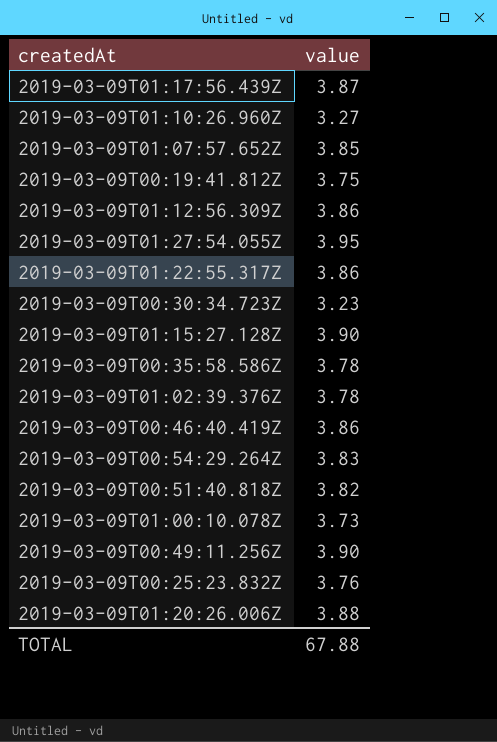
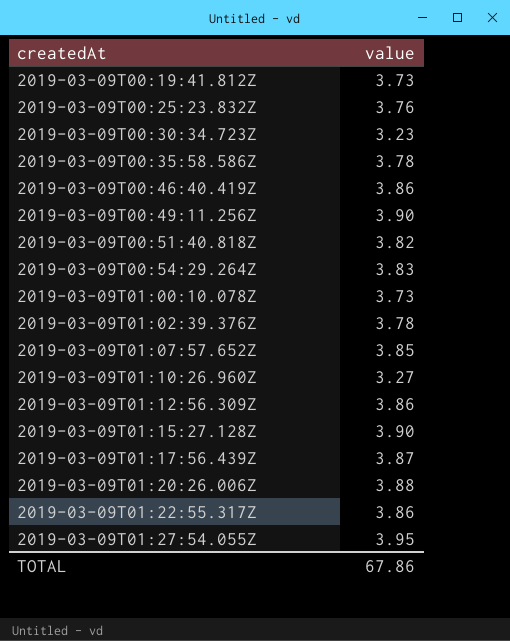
row order: none -> createdAt ascending
2019-03-09T00:19:41.812Z | value: 3.75 -> 3.73
TOTAL | value: 67.88 -> 67.86

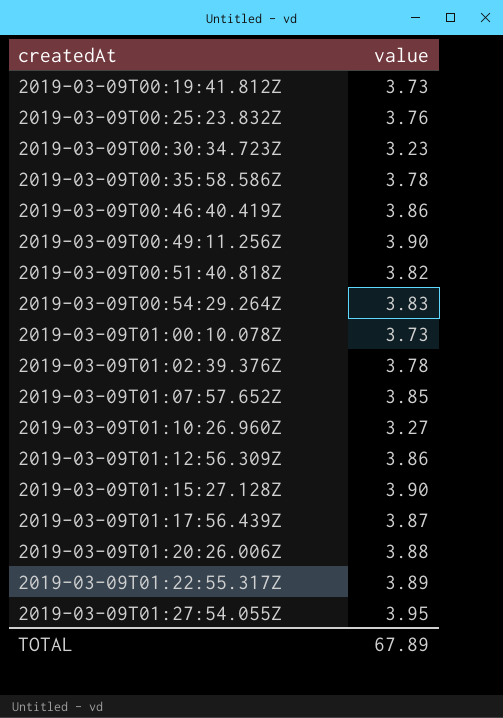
2019-03-09T01:22:55.317Z | value: 3.86 -> 3.89
TOTAL | value: 67.86 -> 67.89

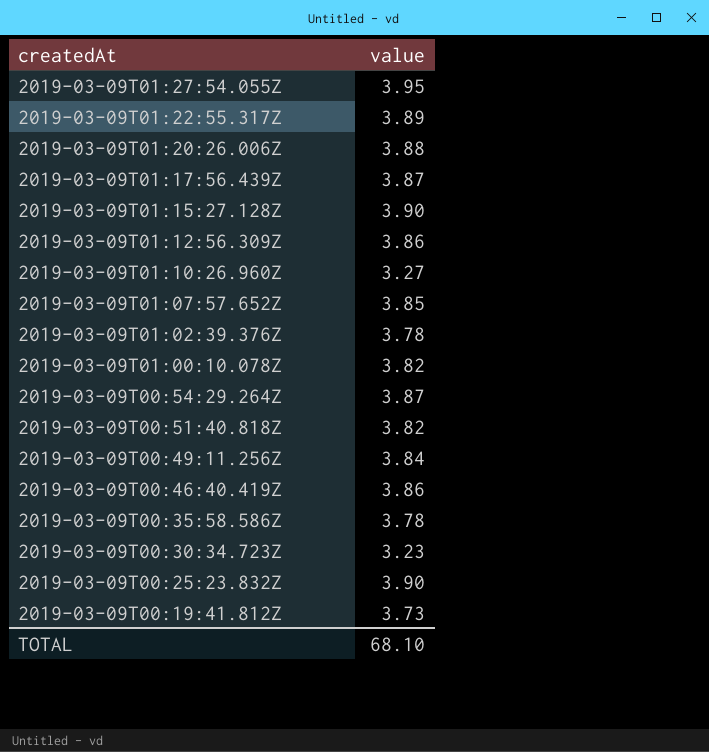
row order: createdAt ascending -> createdAt descending
2019-03-09T01:00:10.078Z | value: 3.73 -> 3.82
2019-03-09T00:54:29.264Z | value: 3.83 -> 3.87
2019-03-09T00:49:11.256Z | value: 3.90 -> 3.84
2019-03-09T00:25:23.832Z | value: 3.76 -> 3.90
TOTAL | value: 67.89 -> 68.10

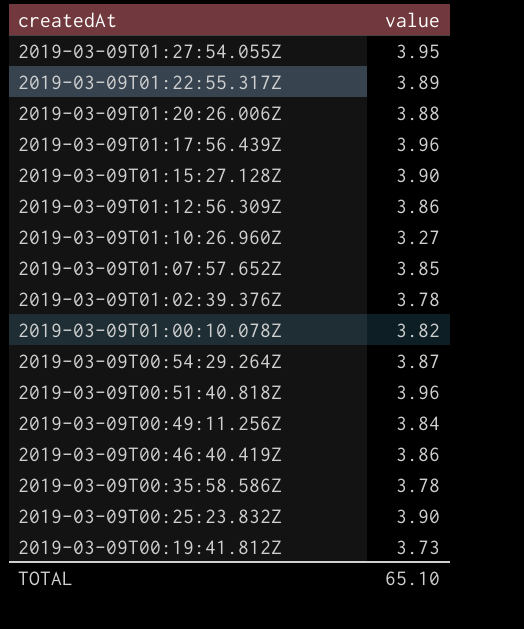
row 2019-03-09T00:30:34.723Z: 3.23 -> none
2019-03-09T01:17:56.439Z | value: 3.87 -> 3.96
2019-03-09T00:51:40.818Z | value: 3.82 -> 3.96
TOTAL | value: 68.10 -> 65.10

